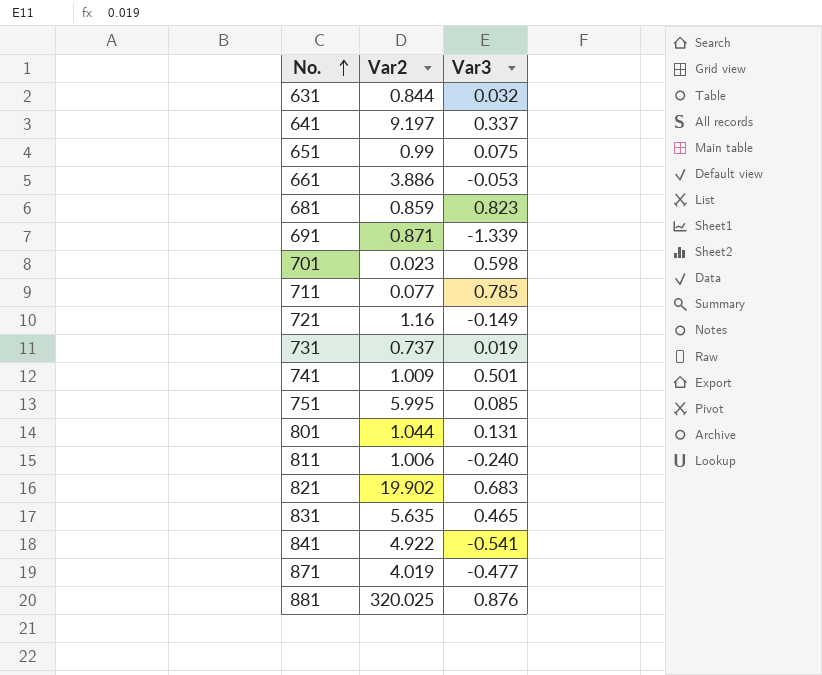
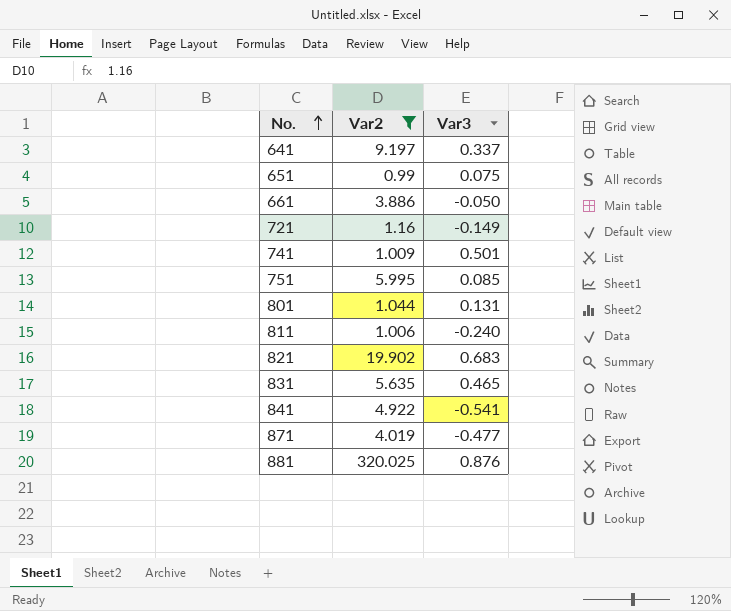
filter: none -> Var2 >= 0.99
661 | Var3: -0.053 -> -0.050

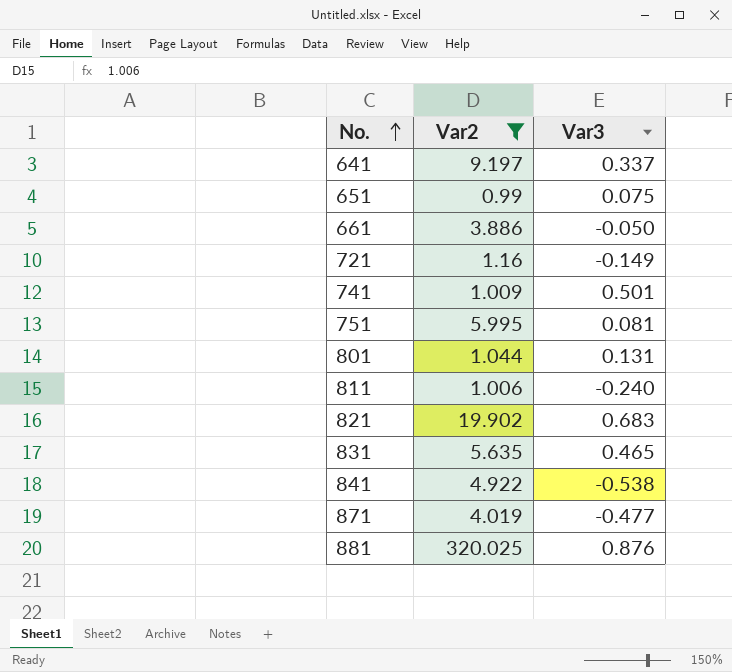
751 | Var3: 0.085 -> 0.081
841 | Var3: -0.541 -> -0.538

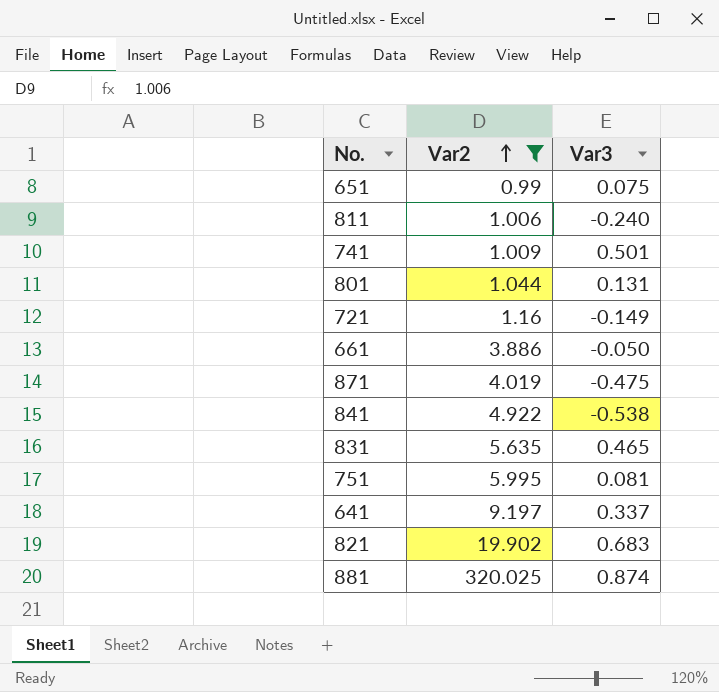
row order: No. ascending -> Var2 ascending
871 | Var3: -0.477 -> -0.475
881 | Var3: 0.876 -> 0.874

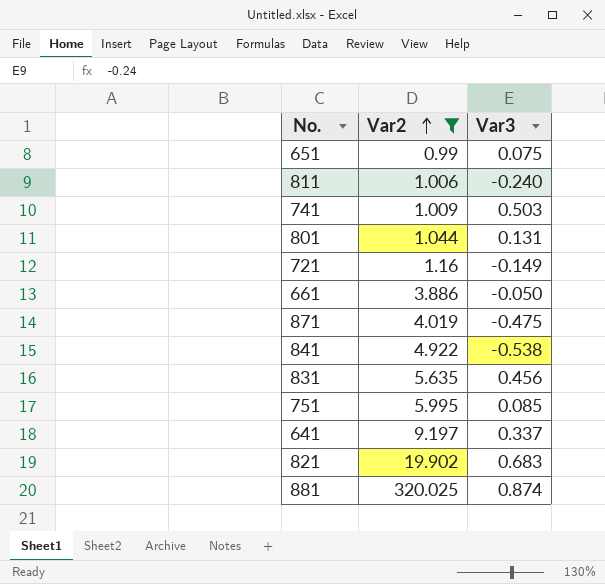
741 | Var3: 0.501 -> 0.503
831 | Var3: 0.465 -> 0.456
751 | Var3: 0.081 -> 0.085

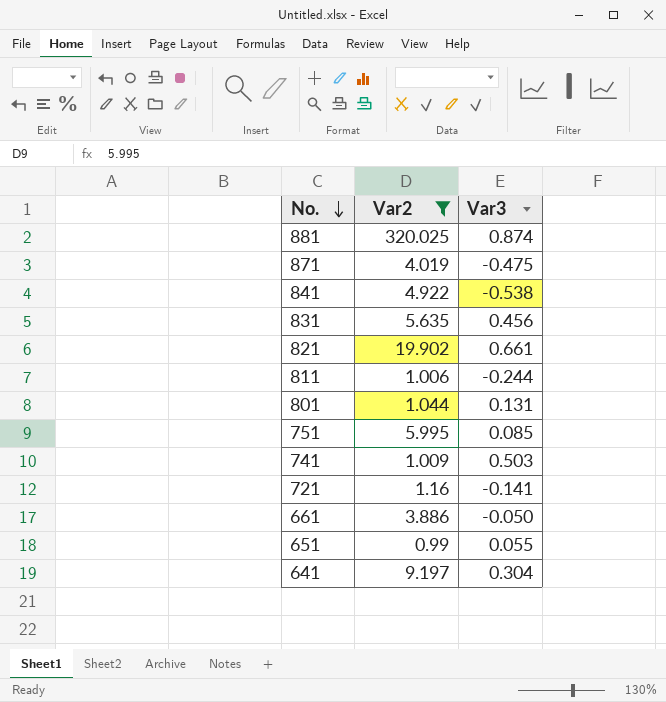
row order: Var2 ascending -> No. descending
821 | Var3: 0.683 -> 0.661
811 | Var3: -0.240 -> -0.244
721 | Var3: -0.149 -> -0.141
651 | Var3: 0.075 -> 0.055
641 | Var3: 0.337 -> 0.304

